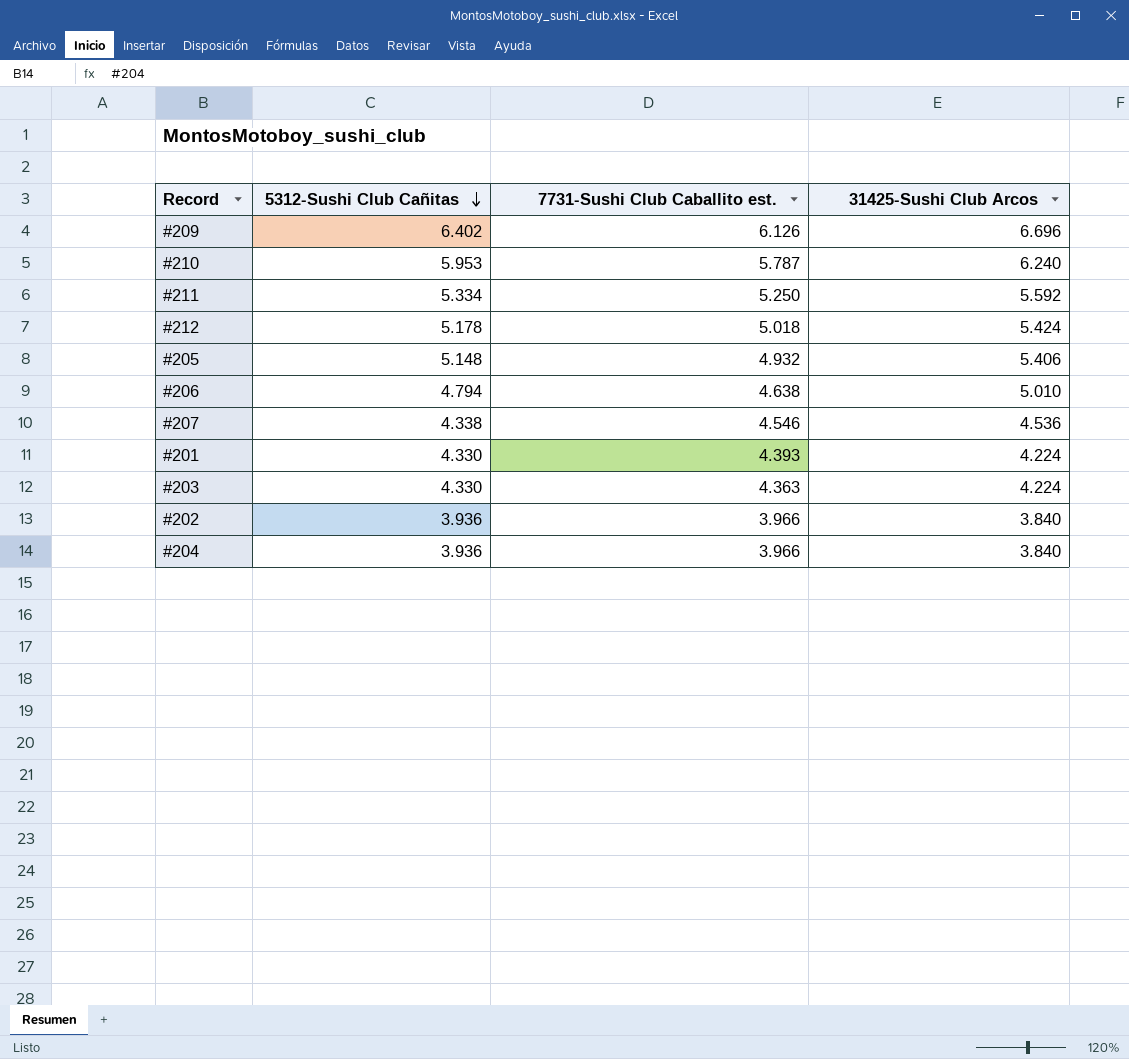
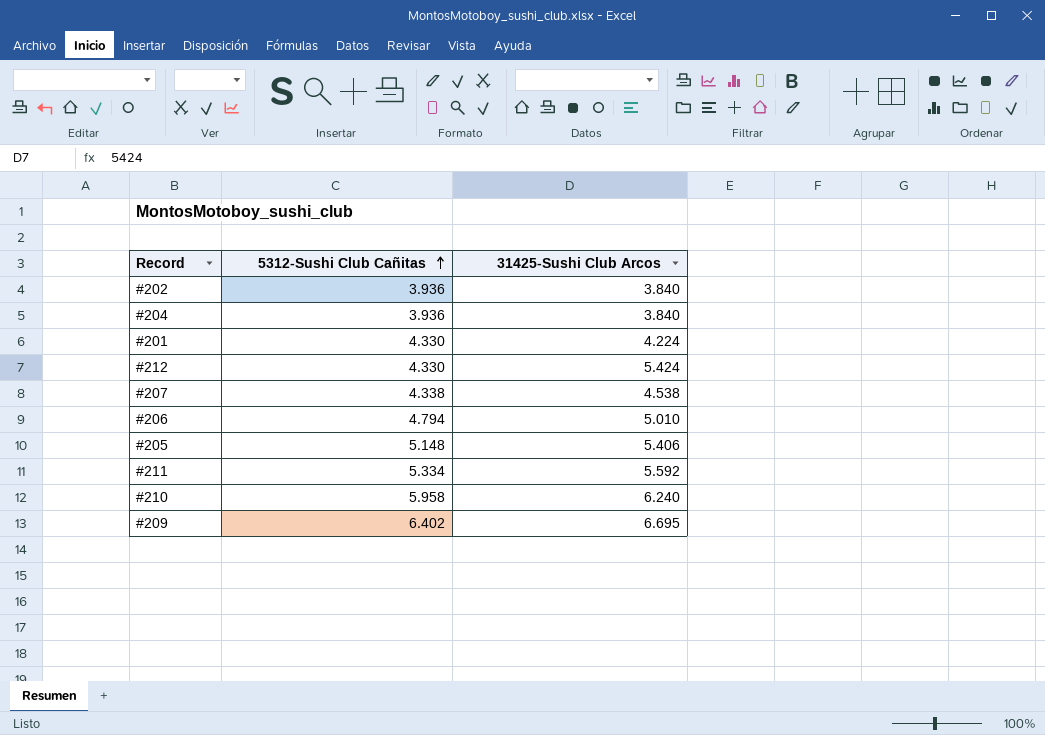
row order: 5312-Sushi Club Cañitas descending -> 5312-Sushi Club Cañitas ascending
column 7731-Sushi Club Caballito est. | position: 3 -> none
row #203: 4.330 | 4.363 | 4.224 -> none
#212 | 5312-Sushi Club Cañitas: 5.178 -> 4.330
#207 | 31425-Sushi Club Arcos: 4.536 -> 4.538
#210 | 5312-Sushi Club Cañitas: 5.953 -> 5.958
#209 | 31425-Sushi Club Arcos: 6.696 -> 6.695

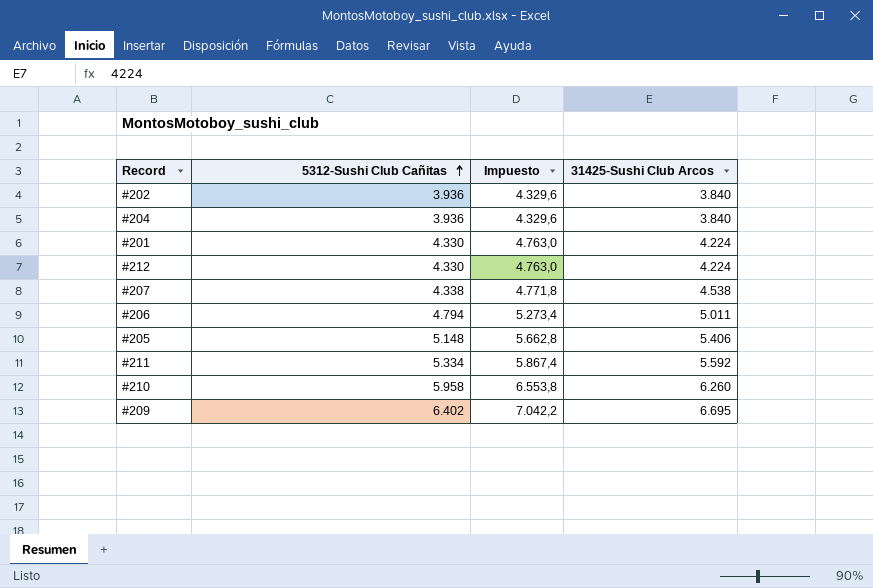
column Impuesto | formula: none -> [5312-Sushi Club Cañitas] * 1,1
#212 | 31425-Sushi Club Arcos: 5.424 -> 4.224
#206 | 31425-Sushi Club Arcos: 5.010 -> 5.011
#210 | 31425-Sushi Club Arcos: 6.240 -> 6.260

